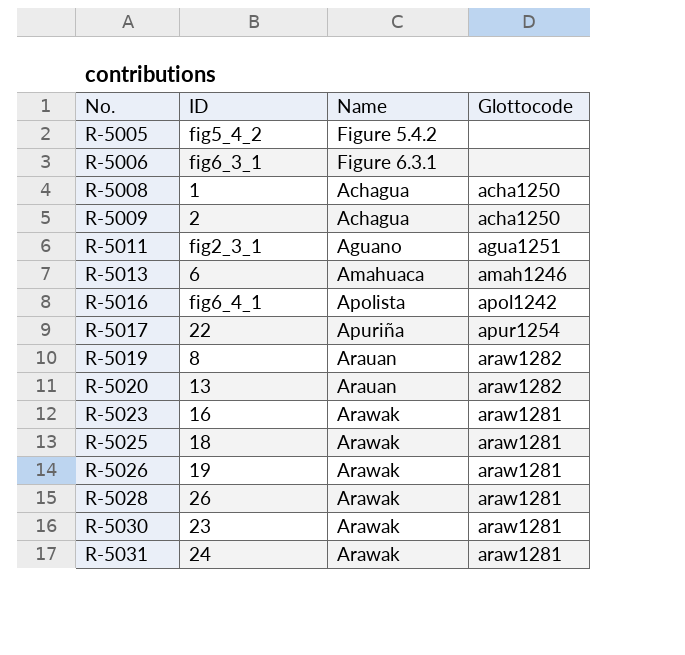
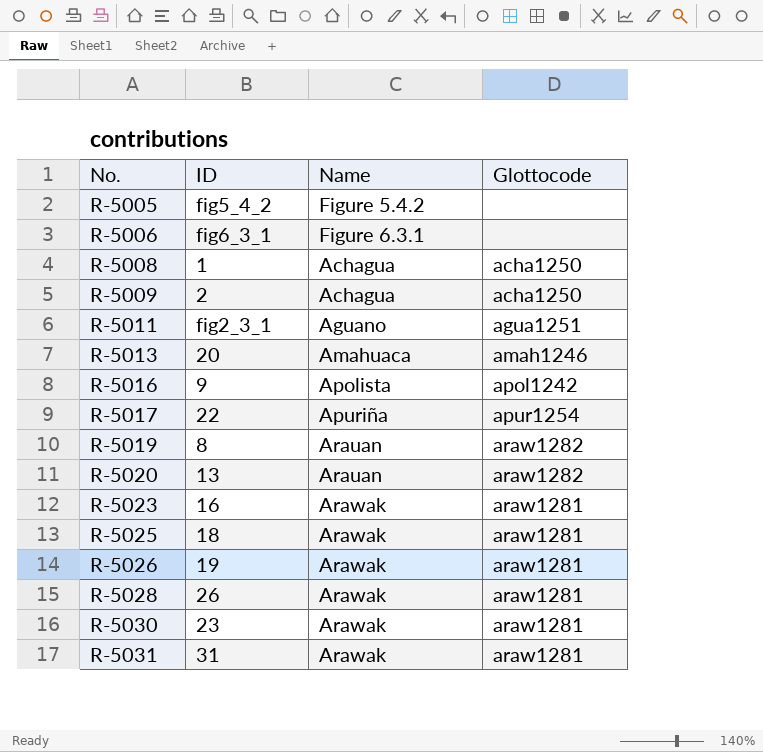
R-5013 | ID: 6 -> 20
R-5016 | ID: fig6_4_1 -> 9
R-5031 | ID: 24 -> 31

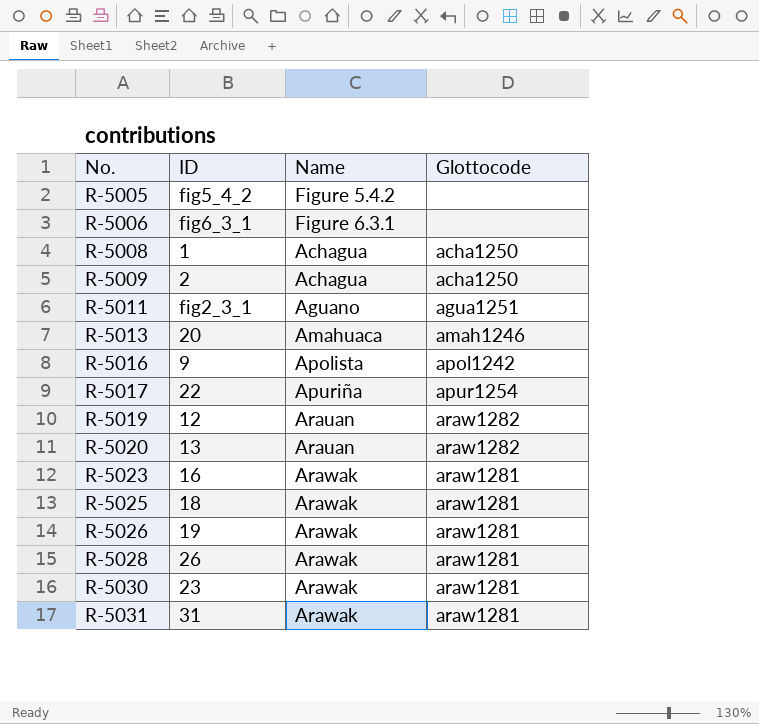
R-5019 | ID: 8 -> 12

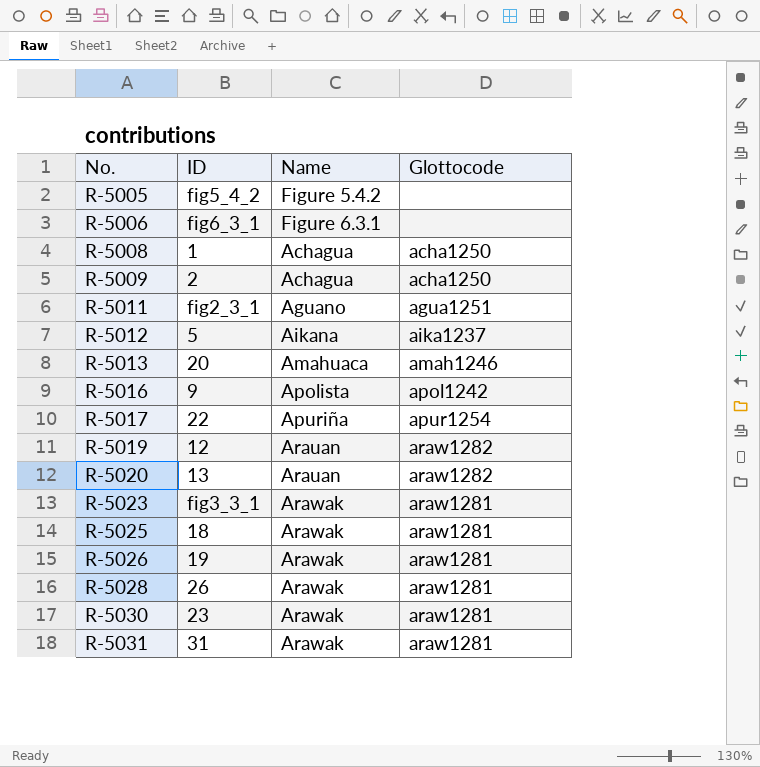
row R-5012: none -> 5 | Aikana | aika1237
R-5023 | ID: 16 -> fig3_3_1

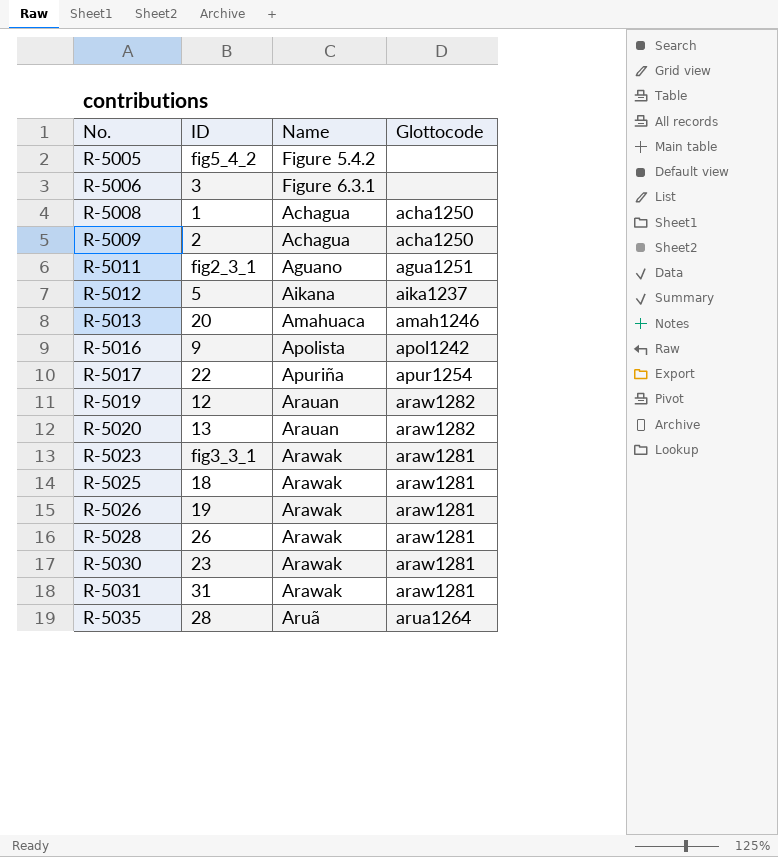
R-5006 | ID: fig6_3_1 -> 3
row R-5035: none -> 28 | Aruã | arua1264

